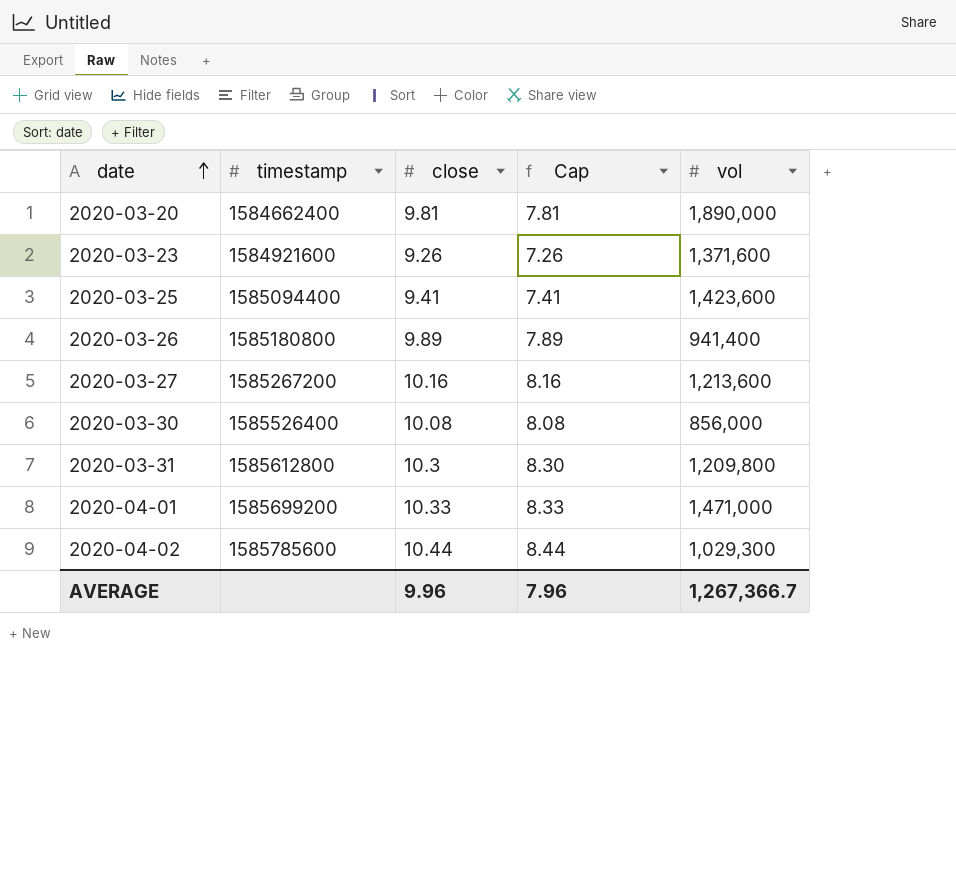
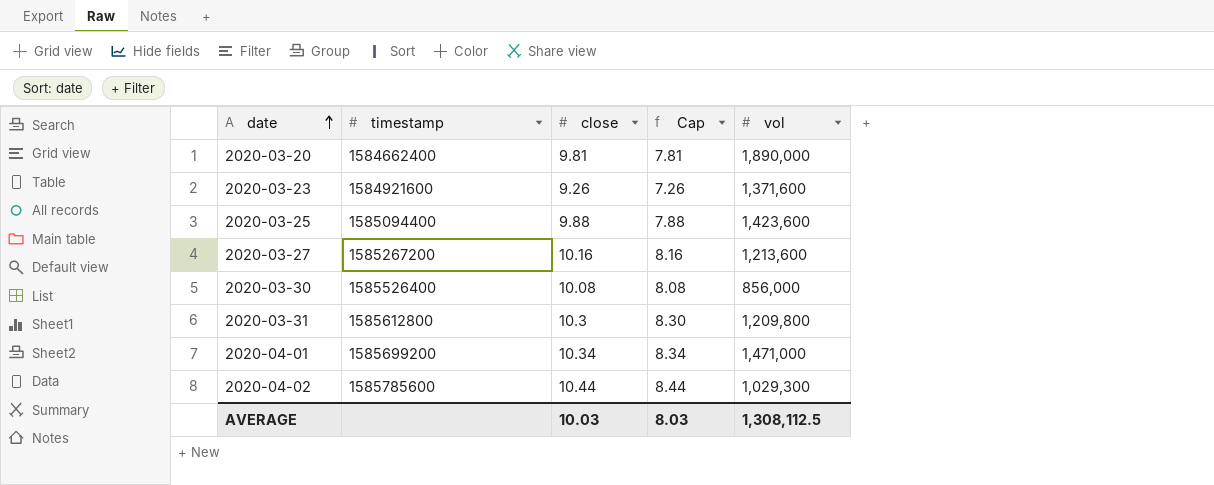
row 2020-03-26: 1585180800 | 9.89 | 7.89 | 941,400 -> none
2020-03-25 | close: 9.41 -> 9.88
2020-03-25 | Cap: 7.41 -> 7.88
2020-04-01 | close: 10.33 -> 10.34
2020-04-01 | Cap: 8.33 -> 8.34
AVERAGE | close: 9.96 -> 10.03
AVERAGE | Cap: 7.96 -> 8.03
AVERAGE | vol: 1,267,366.7 -> 1,308,112.5

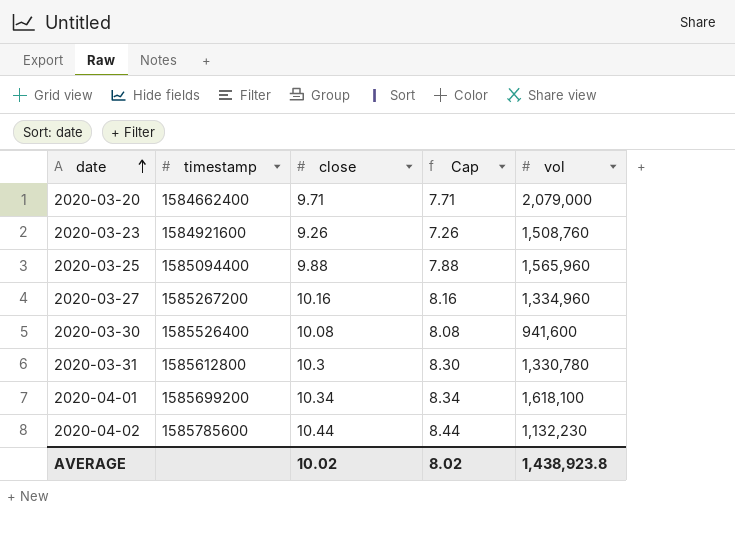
2020-03-20 | close: 9.81 -> 9.71
2020-03-20 | Cap: 7.81 -> 7.71
2020-03-20 | vol: 1,890,000 -> 2,079,000
2020-03-23 | vol: 1,371,600 -> 1,508,760
2020-03-25 | vol: 1,423,600 -> 1,565,960
2020-03-27 | vol: 1,213,600 -> 1,334,960
2020-03-30 | vol: 856,000 -> 941,600
2020-03-31 | vol: 1,209,800 -> 1,330,780
2020-04-01 | vol: 1,471,000 -> 1,618,100
2020-04-02 | vol: 1,029,300 -> 1,132,230
AVERAGE | close: 10.03 -> 10.02
AVERAGE | Cap: 8.03 -> 8.02
AVERAGE | vol: 1,308,112.5 -> 1,438,923.8

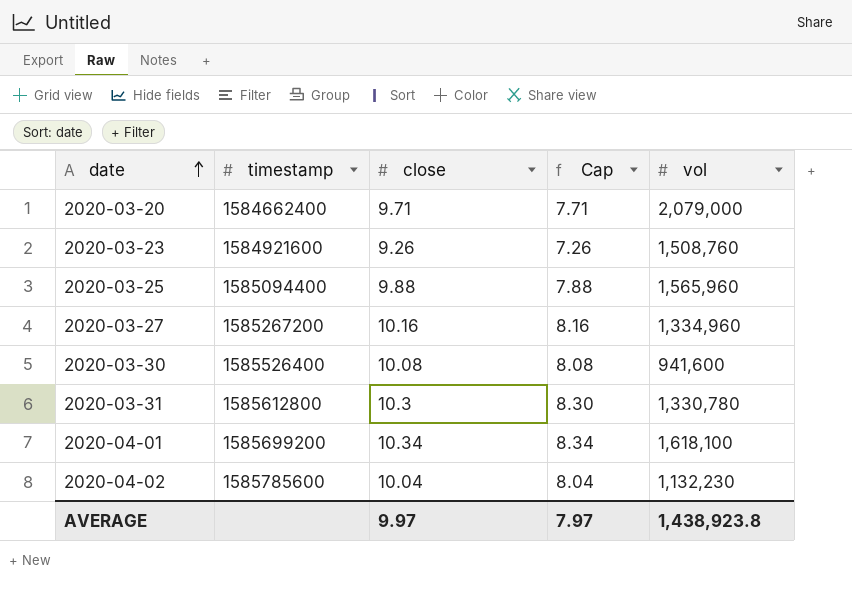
2020-04-02 | close: 10.44 -> 10.04
2020-04-02 | Cap: 8.44 -> 8.04
AVERAGE | close: 10.02 -> 9.97
AVERAGE | Cap: 8.02 -> 7.97

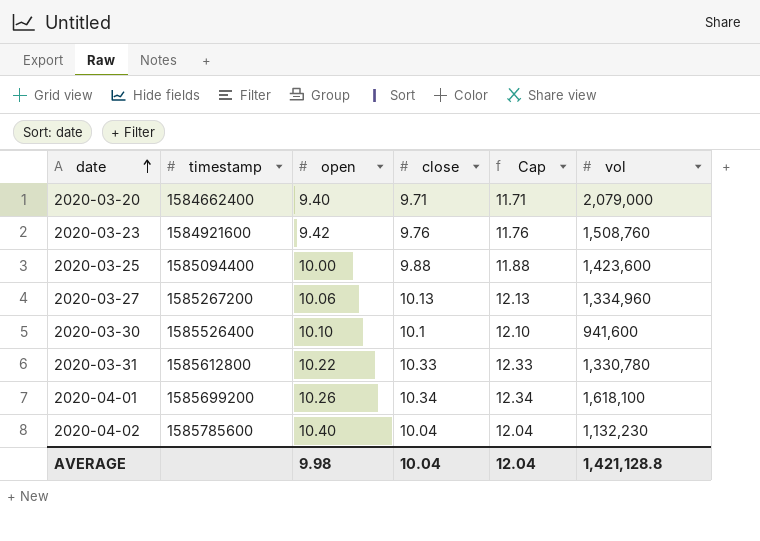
column open | position: none -> 3
column Cap | formula: [close] - 2 -> [close] + 2
2020-03-23 | close: 9.26 -> 9.76
2020-03-25 | vol: 1,565,960 -> 1,423,600
2020-03-27 | close: 10.16 -> 10.13
2020-03-30 | close: 10.08 -> 10.1
2020-03-31 | close: 10.3 -> 10.33
AVERAGE | close: 9.97 -> 10.04
AVERAGE | Cap: 7.97 -> 12.04
AVERAGE | vol: 1,438,923.8 -> 1,421,128.8

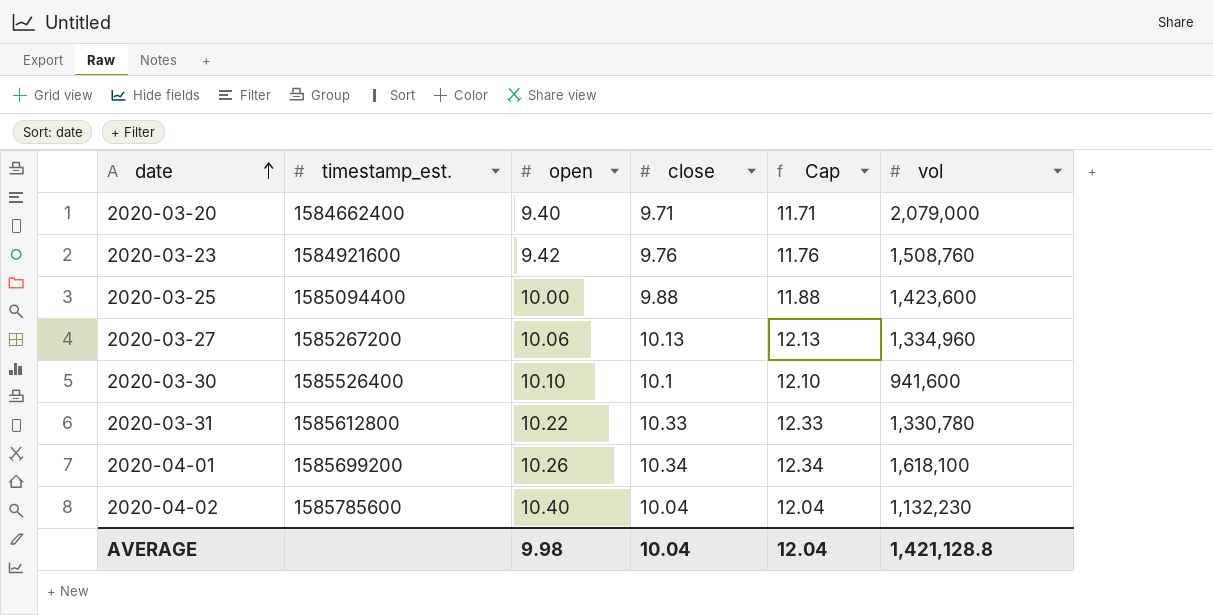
column name: timestamp -> timestamp_est.

